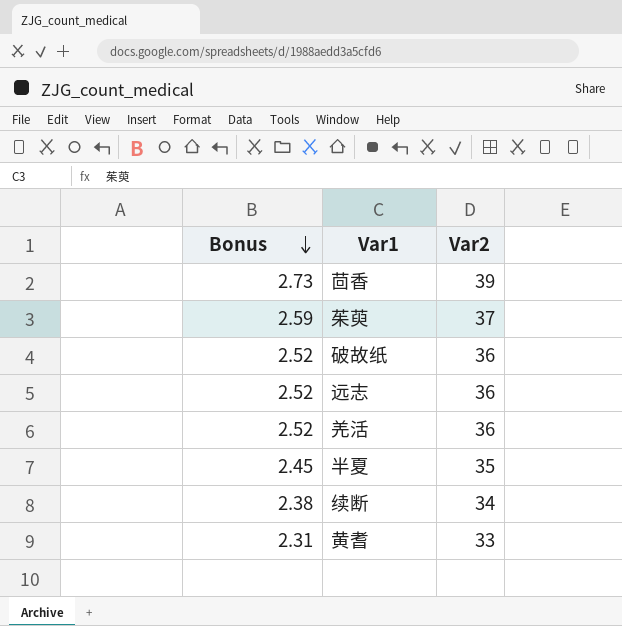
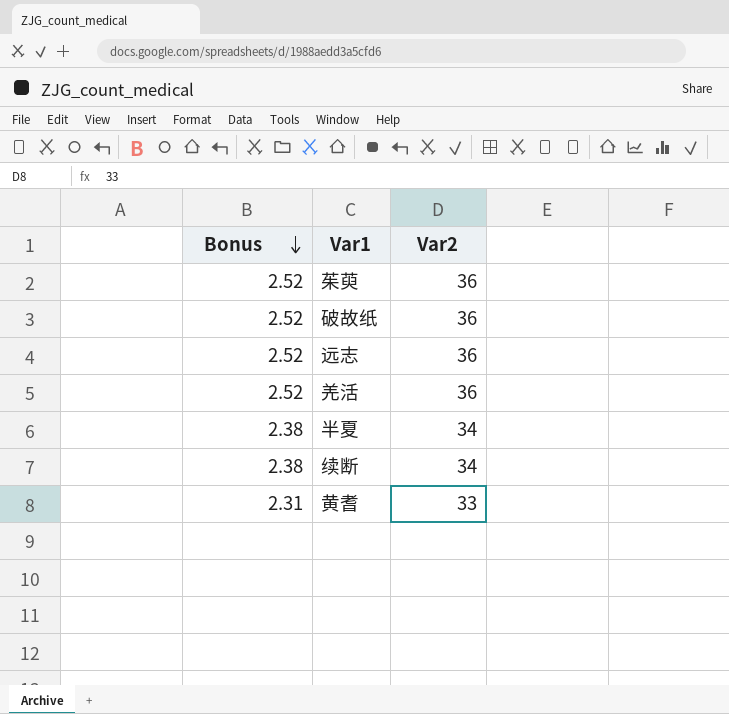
row 茴香: 2.73 | 39 -> none
茱萸 | Bonus: 2.59 -> 2.52
茱萸 | Var2: 37 -> 36
半夏 | Bonus: 2.45 -> 2.38
半夏 | Var2: 35 -> 34

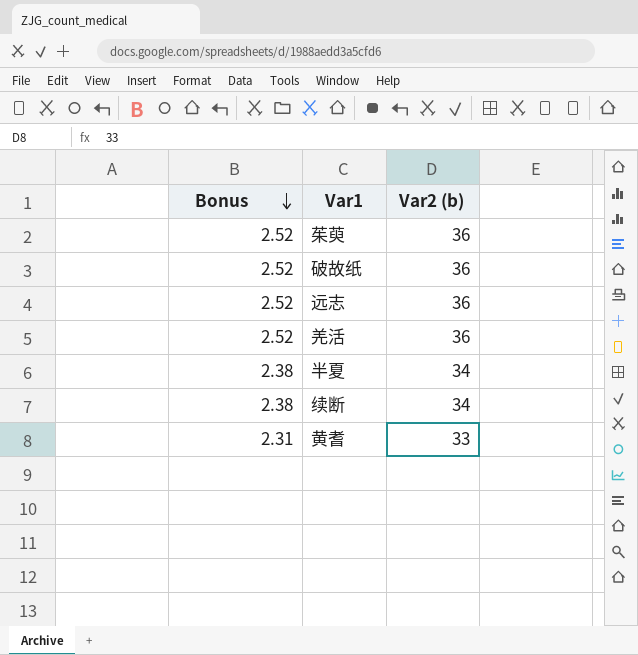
column name: Var2 -> Var2 (b)

